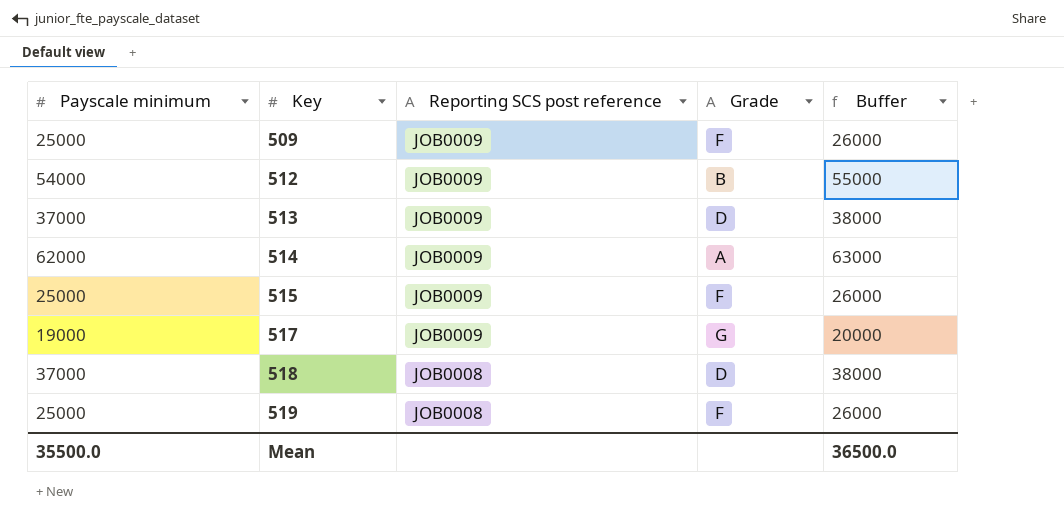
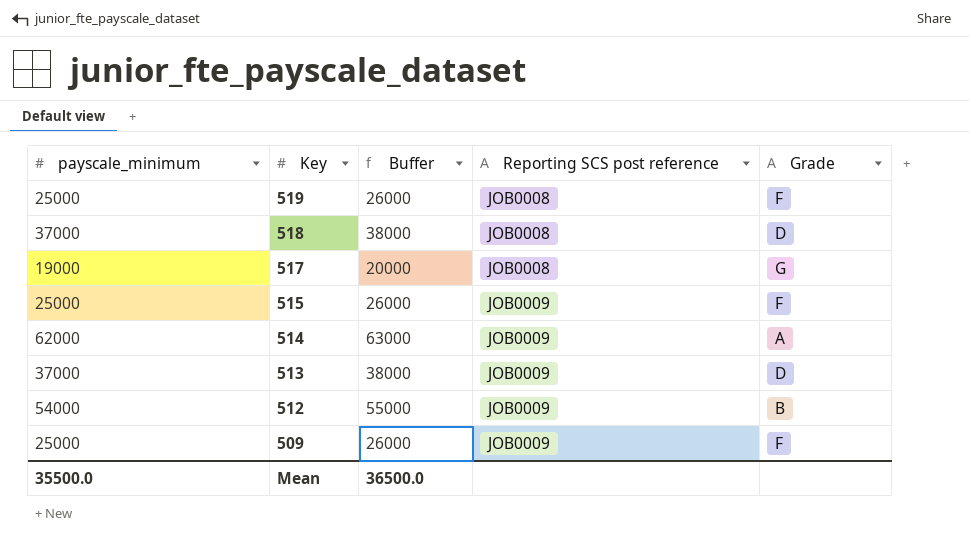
row order: Key ascending -> Key descending
column name: Payscale minimum -> payscale_minimum
column Buffer | position: 5 -> 3
517 | Reporting SCS post reference: JOB0009 -> JOB0008

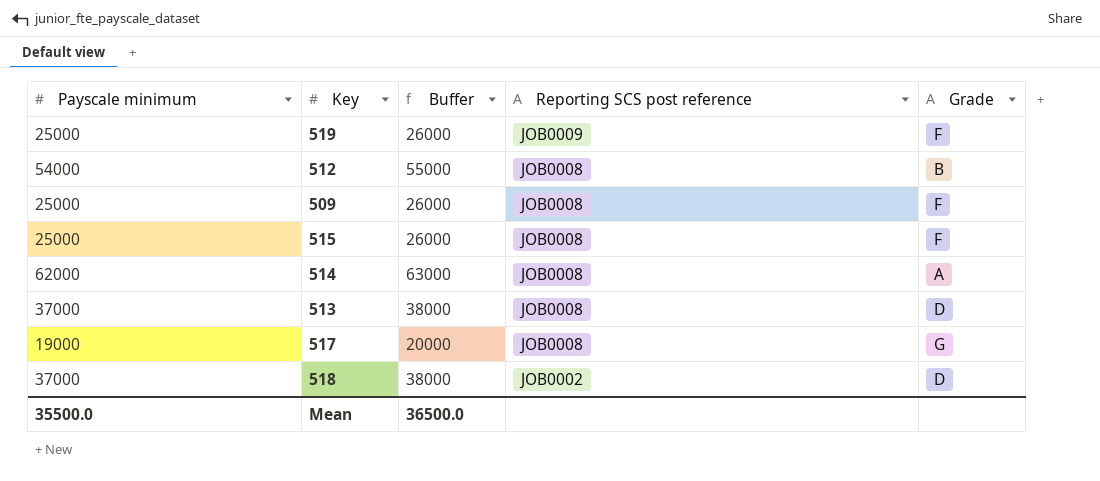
row order: Key descending -> Reporting SCS post reference descending
column name: payscale_minimum -> Payscale minimum
519 | Reporting SCS post reference: JOB0008 -> JOB0009
512 | Reporting SCS post reference: JOB0009 -> JOB0008
509 | Reporting SCS post reference: JOB0009 -> JOB0008
515 | Reporting SCS post reference: JOB0009 -> JOB0008
514 | Reporting SCS post reference: JOB0009 -> JOB0008
513 | Reporting SCS post reference: JOB0009 -> JOB0008
518 | Reporting SCS post reference: JOB0008 -> JOB0002

